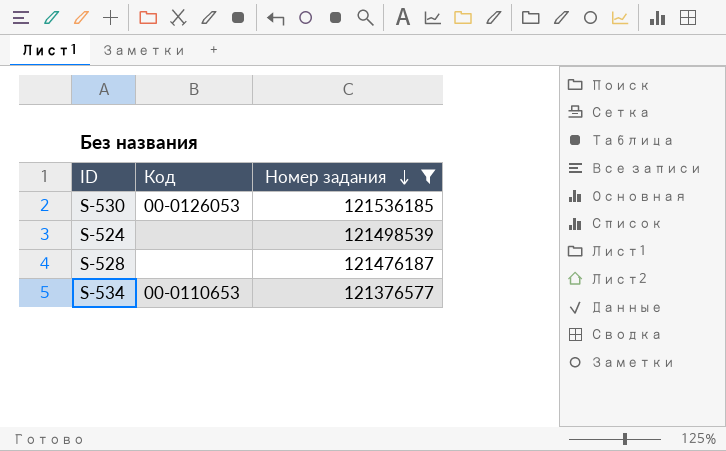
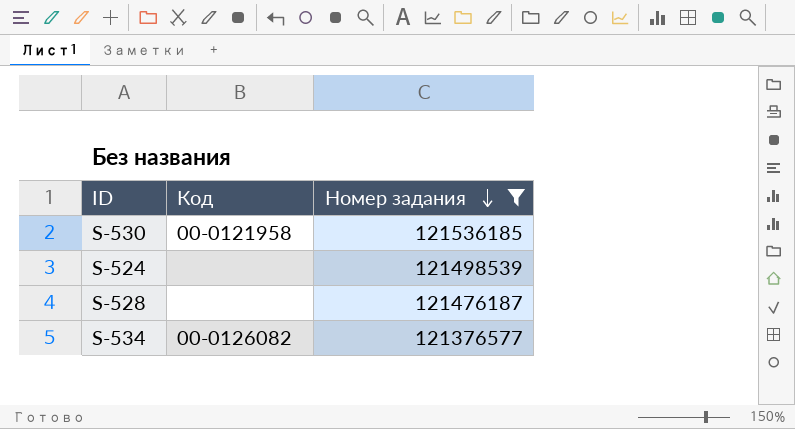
S-530 | Код: 00-0126053 -> 00-0121958
S-534 | Код: 00-0110653 -> 00-0126082

